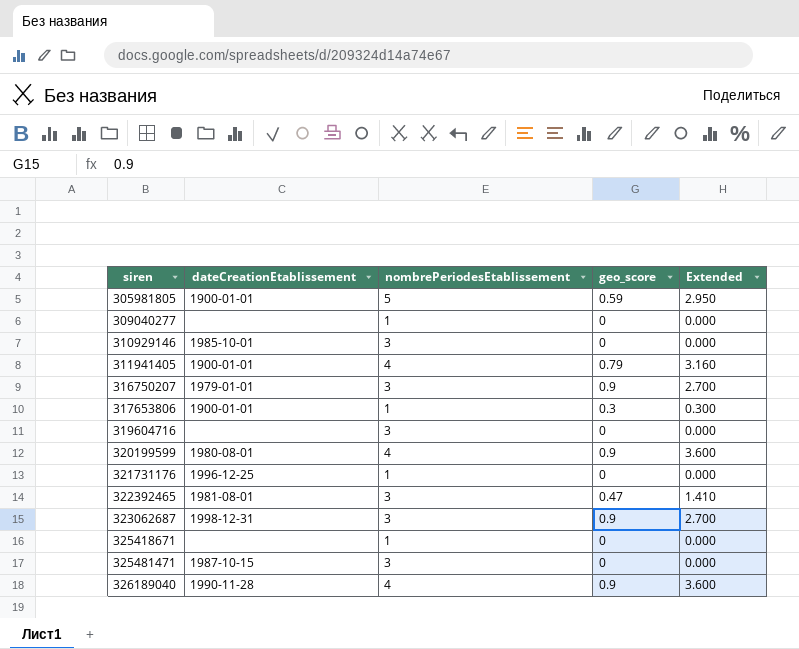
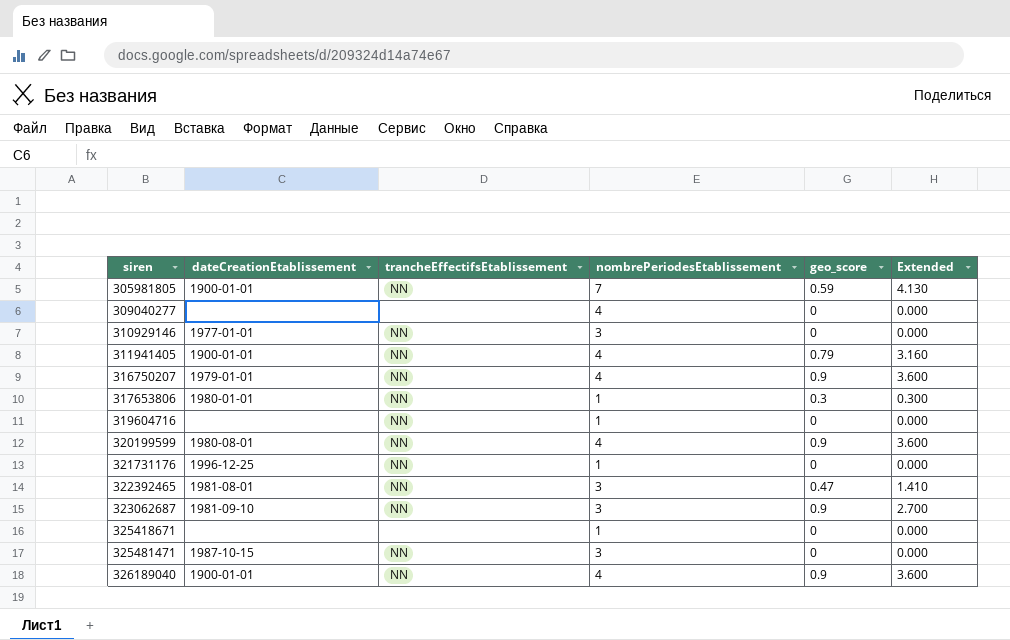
column trancheEffectifsEtablissement | position: none -> 3
305981805 | nombrePeriodesEtablissement: 5 -> 7
305981805 | Extended: 2.950 -> 4.130
309040277 | nombrePeriodesEtablissement: 1 -> 4
310929146 | dateCreationEtablissement: 1985-10-01 -> 1977-01-01
316750207 | nombrePeriodesEtablissement: 3 -> 4
316750207 | Extended: 2.700 -> 3.600
317653806 | dateCreationEtablissement: 1900-01-01 -> 1980-01-01
319604716 | nombrePeriodesEtablissement: 3 -> 1
323062687 | dateCreationEtablissement: 1998-12-31 -> 1981-09-10
326189040 | dateCreationEtablissement: 1990-11-28 -> 1900-01-01

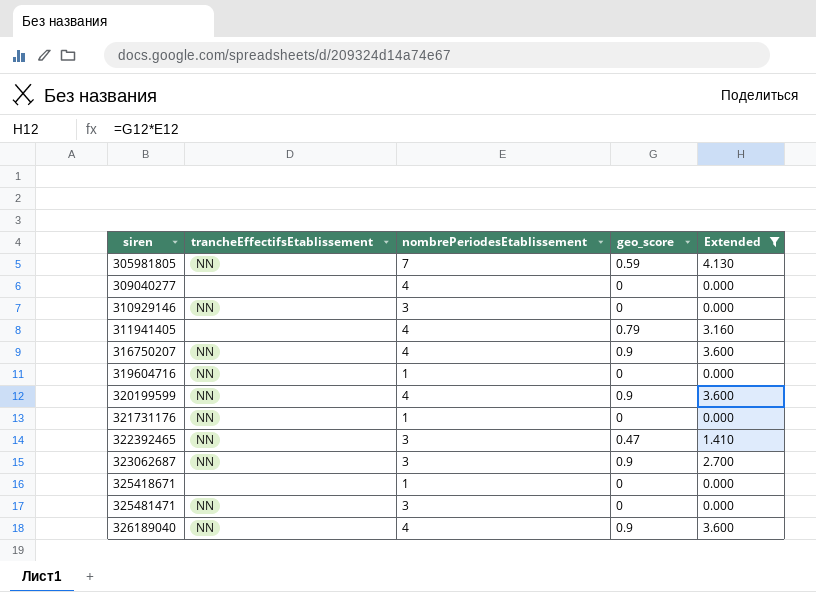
filter: none -> Extended != 0.300
column dateCreationEtablissement | position: 2 -> none
311941405 | trancheEffectifsEtablissement: NN -> none

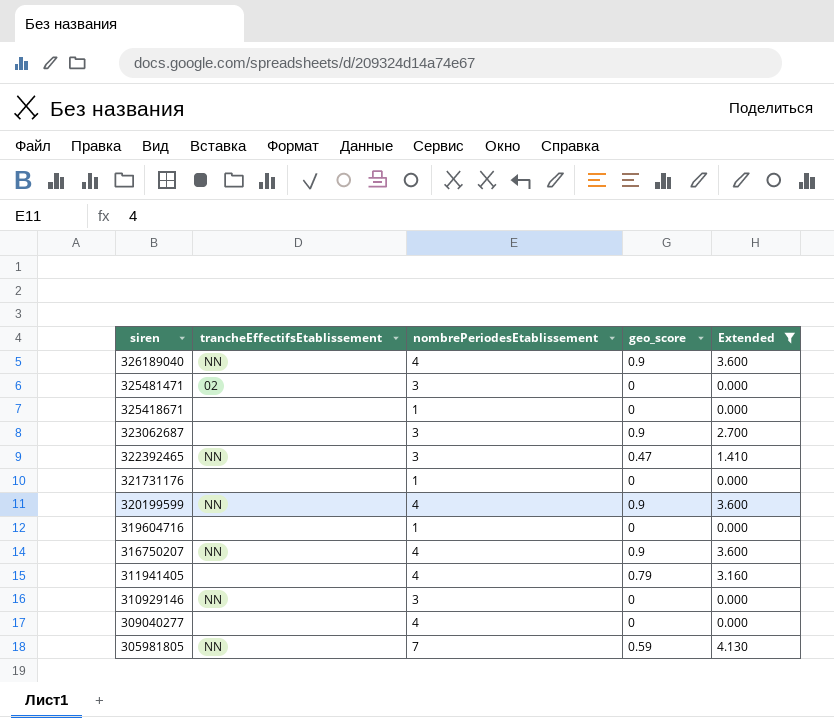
row order: siren ascending -> siren descending
325481471 | trancheEffectifsEtablissement: NN -> 02
323062687 | trancheEffectifsEtablissement: NN -> none
321731176 | trancheEffectifsEtablissement: NN -> none
319604716 | trancheEffectifsEtablissement: NN -> none

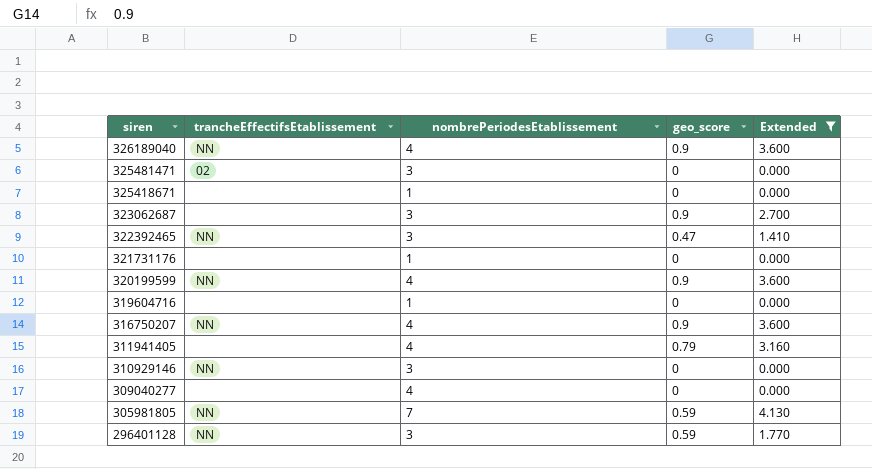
row 296401128: none -> NN | 3 | 0.59 | 1.770

